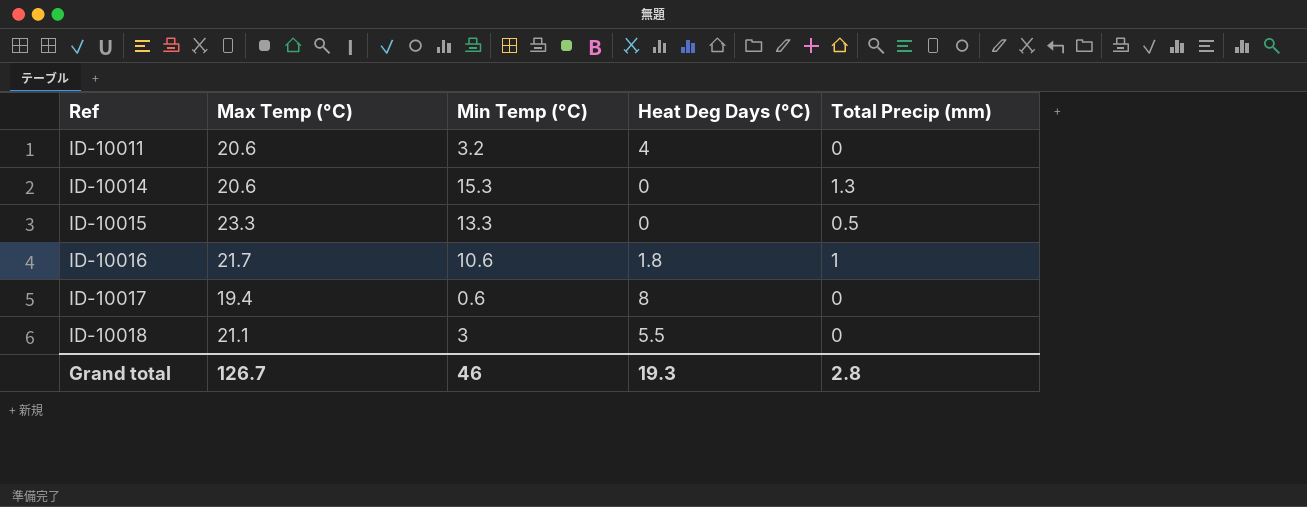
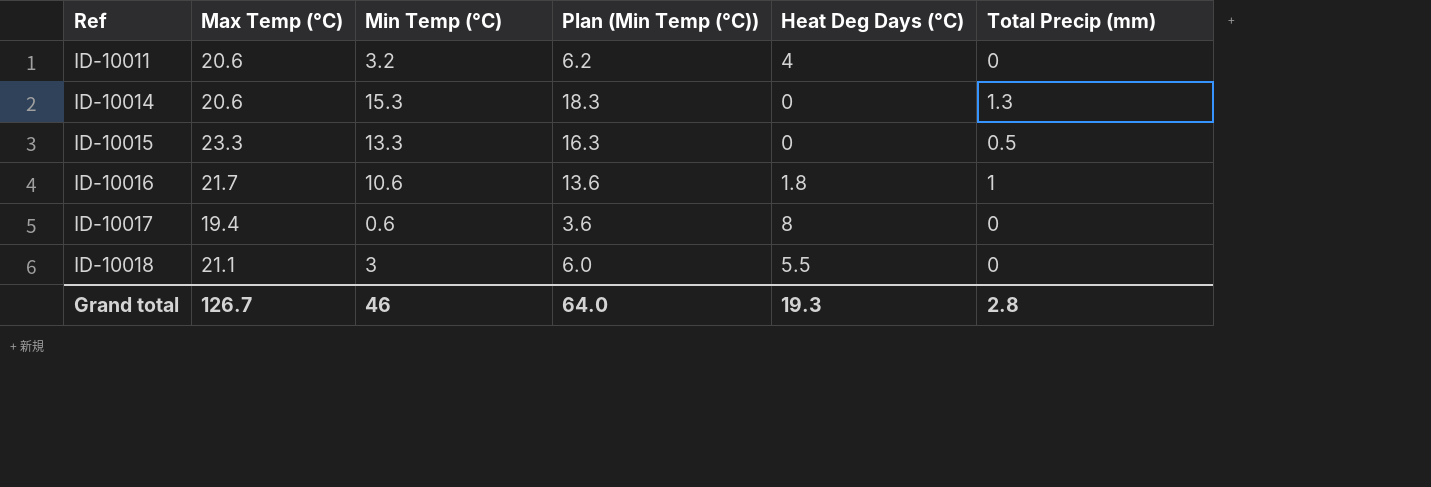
column Plan (Min Temp (°C)) | formula: none -> [Min Temp (°C)] + 3

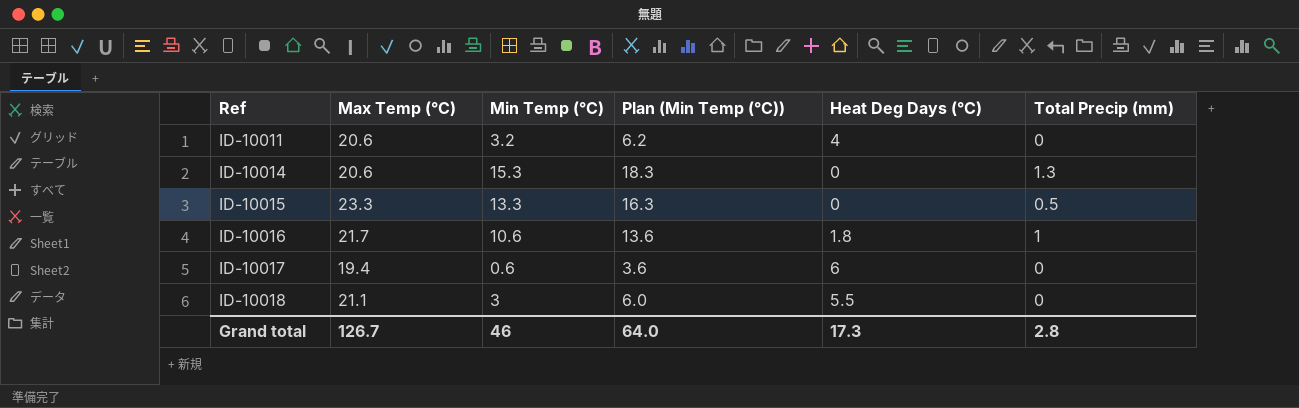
ID-10017 | Heat Deg Days (°C): 8 -> 6
Grand total | Heat Deg Days (°C): 19.3 -> 17.3

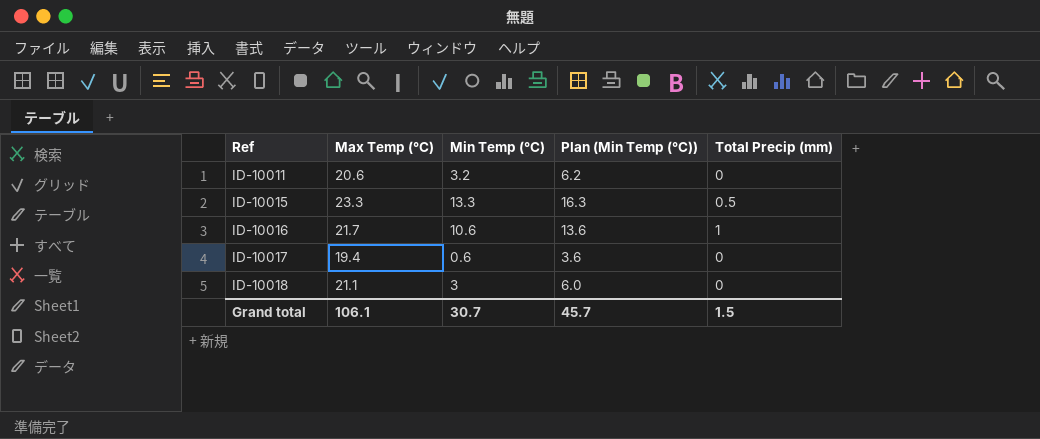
column Heat Deg Days (°C) | position: 5 -> none
row ID-10014: 20.6 | 15.3 | 18.3 | 0 | 1.3 -> none
Grand total | Max Temp (°C): 126.7 -> 106.1
Grand total | Min Temp (°C): 46 -> 30.7
Grand total | Plan (Min Temp (°C)): 64.0 -> 45.7
Grand total | Total Precip (mm): 2.8 -> 1.5

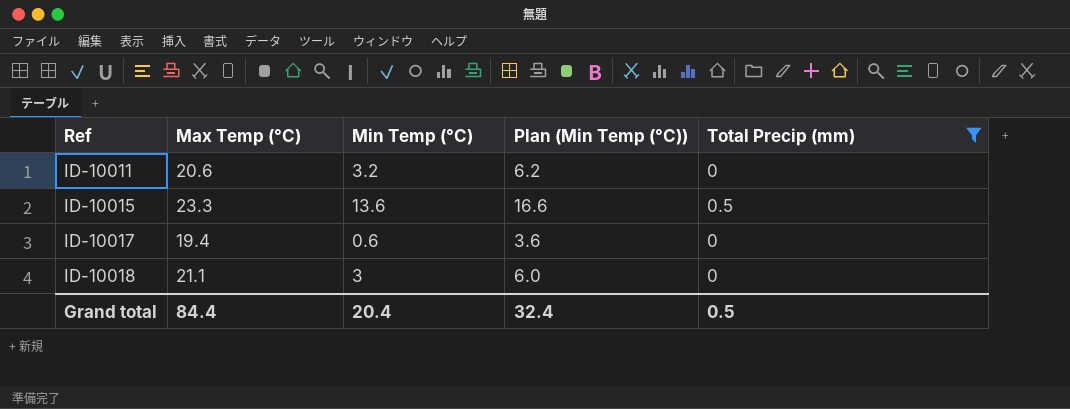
filter: none -> Total Precip (mm) != 1
ID-10015 | Min Temp (°C): 13.3 -> 13.6
ID-10015 | Plan (Min Temp (°C)): 16.3 -> 16.6
Grand total | Max Temp (°C): 106.1 -> 84.4
Grand total | Min Temp (°C): 30.7 -> 20.4
Grand total | Plan (Min Temp (°C)): 45.7 -> 32.4
Grand total | Total Precip (mm): 1.5 -> 0.5

